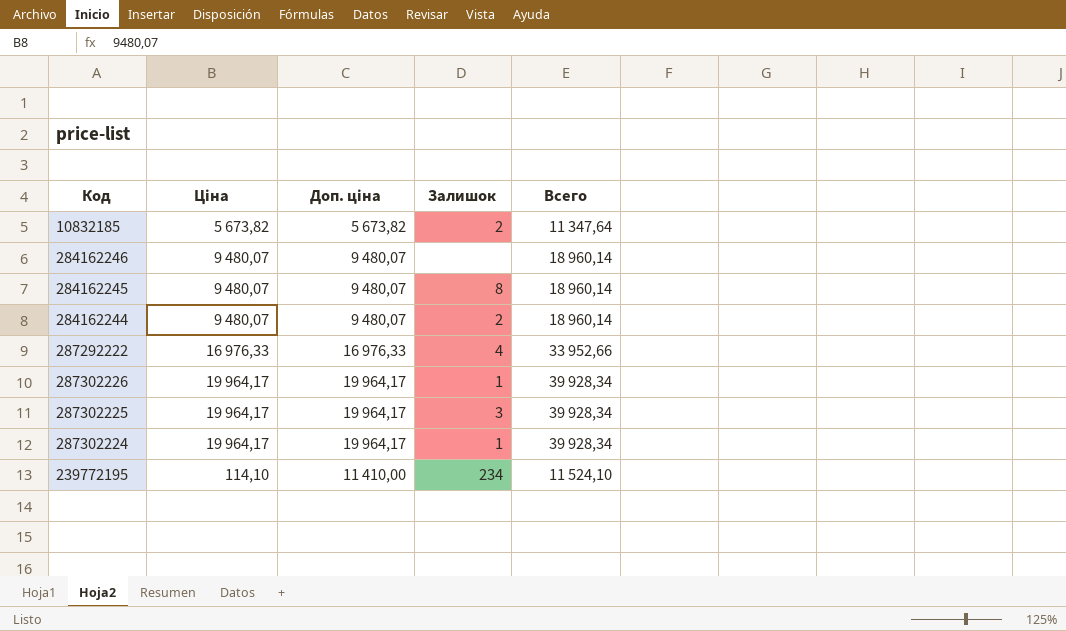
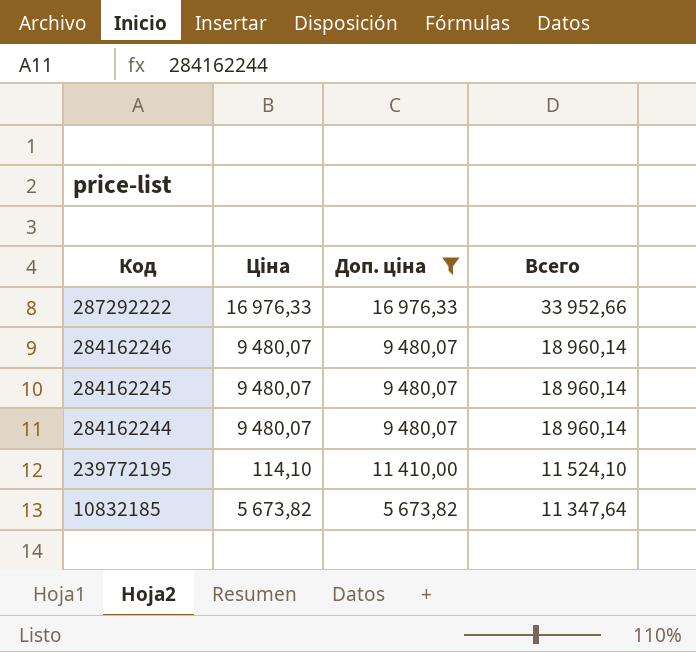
filter: none -> Доп. ціна != 19 964,17
row order: none -> Код descending
column Залишок | position: 4 -> none

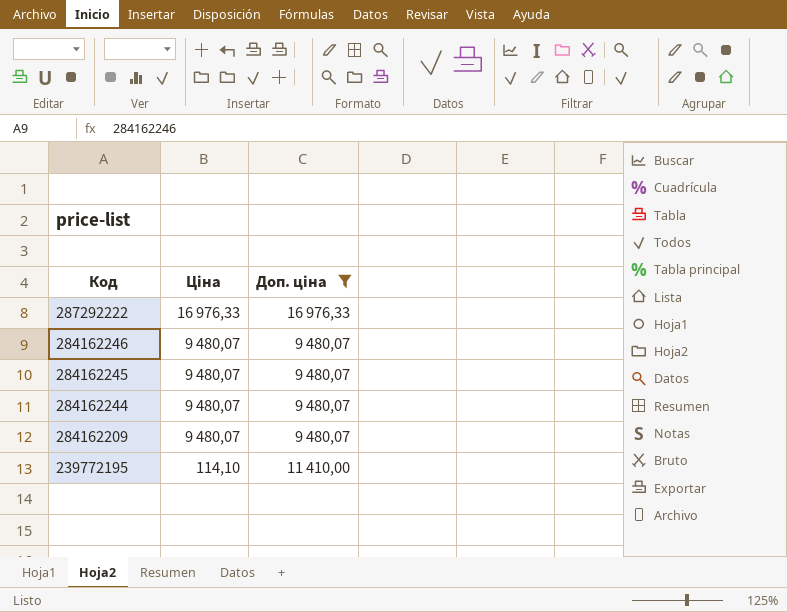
column Всего | formula: [Ціна] + [Доп. ціна] -> none
row 10832185: 5 673,82 | 5 673,82 | 11 347,64 -> none
row 284162209: none -> 9 480,07 | 9 480,07

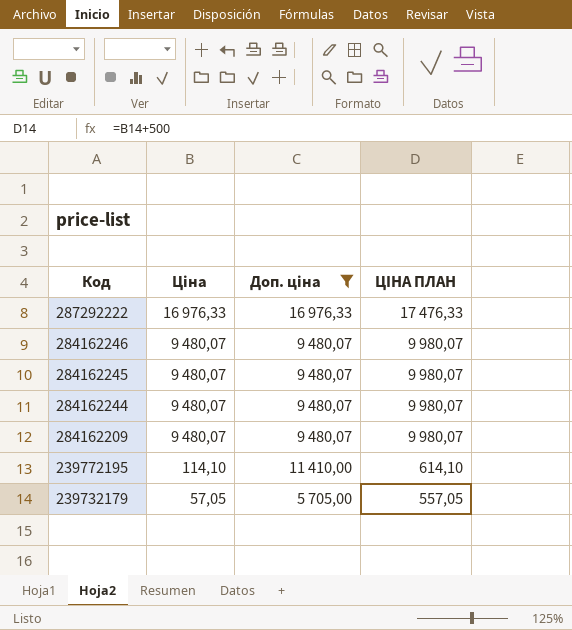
column ЦІНА ПЛАН | formula: none -> [Ціна] + 500
row 239732179: none -> 57,05 | 5 705,00 | 557,05

